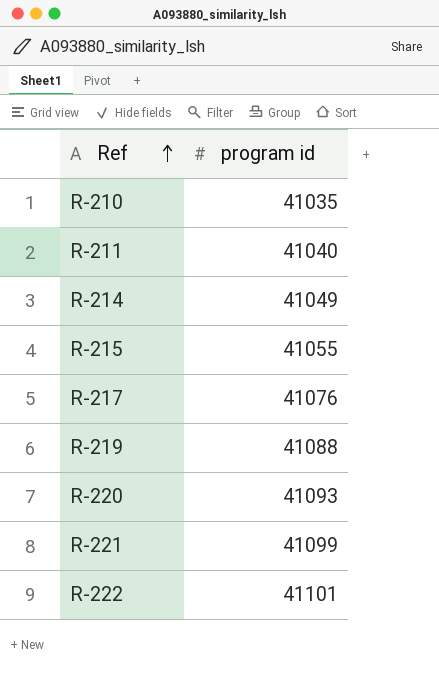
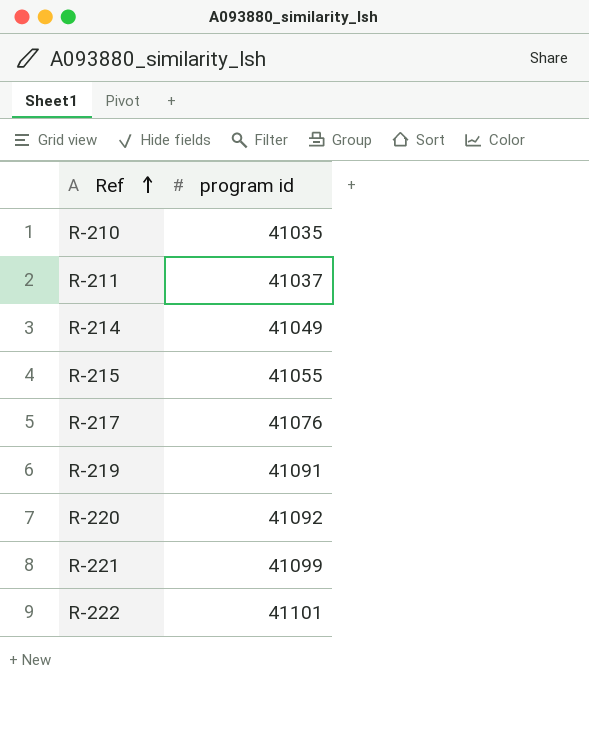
R-211 | program id: 41040 -> 41037
R-219 | program id: 41088 -> 41091
R-220 | program id: 41093 -> 41092

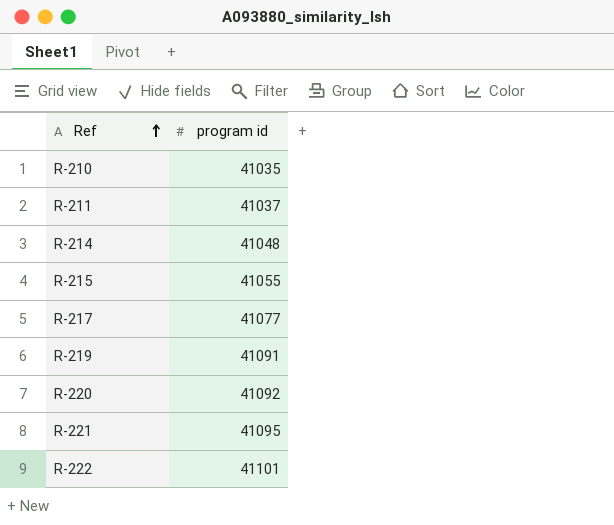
R-214 | program id: 41049 -> 41048
R-217 | program id: 41076 -> 41077
R-221 | program id: 41099 -> 41095

